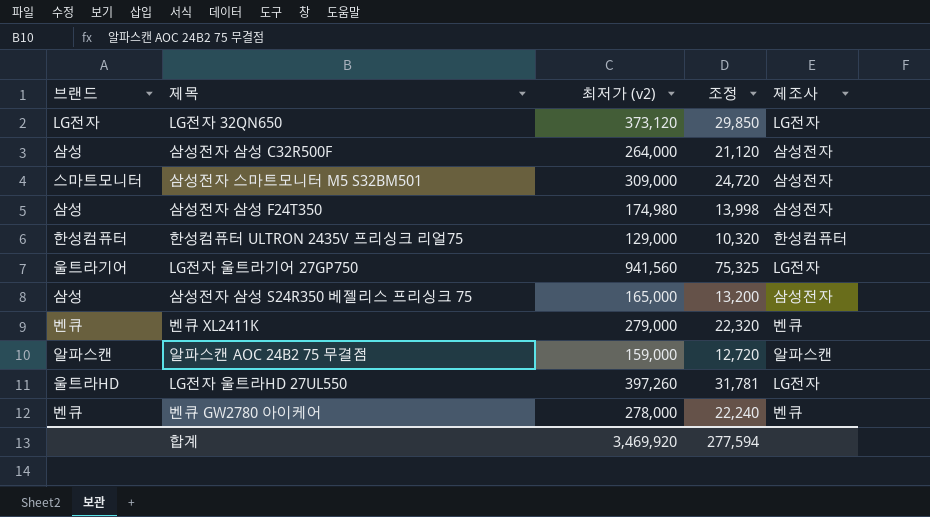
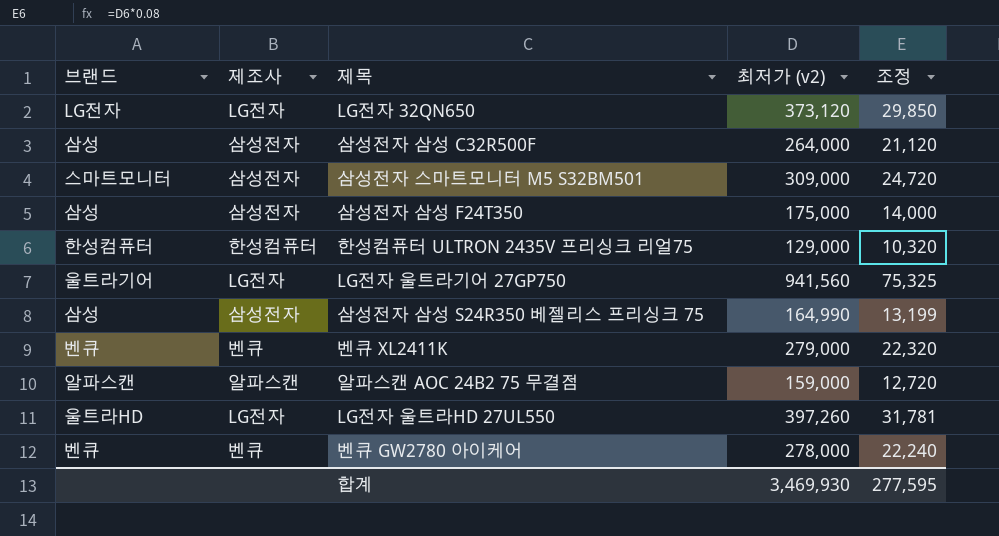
column 제조사 | position: 5 -> 2
삼성전자 삼성 F24T350 | 최저가 (v2): 174,980 -> 175,000
삼성전자 삼성 F24T350 | 조정: 13,998 -> 14,000
삼성전자 삼성 S24R350 베젤리스 프리싱크 75 | 최저가 (v2): 165,000 -> 164,990
삼성전자 삼성 S24R350 베젤리스 프리싱크 75 | 조정: 13,200 -> 13,199
합계 | 최저가 (v2): 3,469,920 -> 3,469,930
합계 | 조정: 277,594 -> 277,595

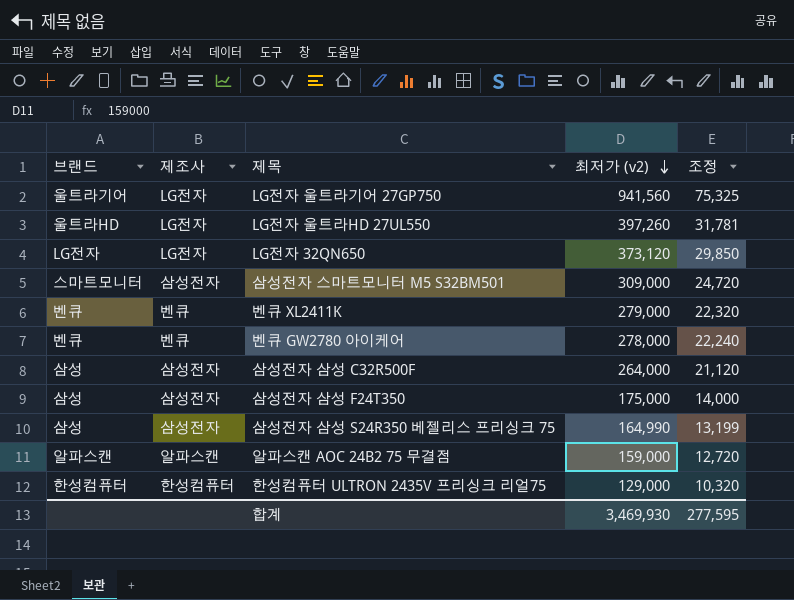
row order: none -> 최저가 (v2) descending

